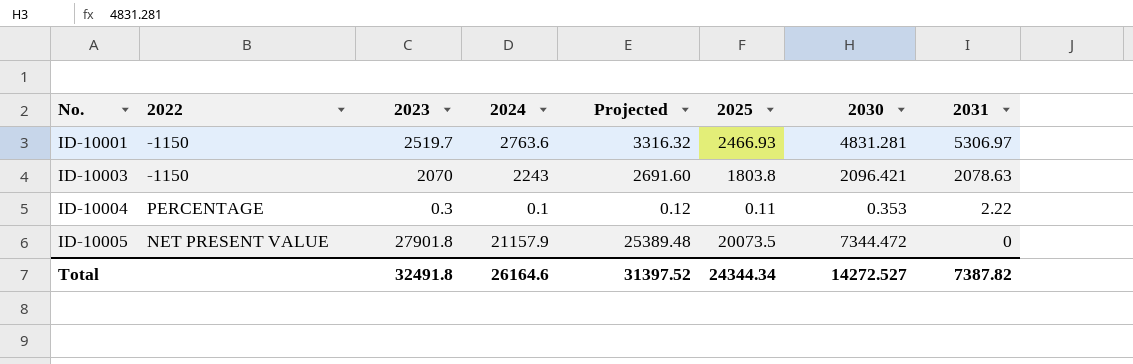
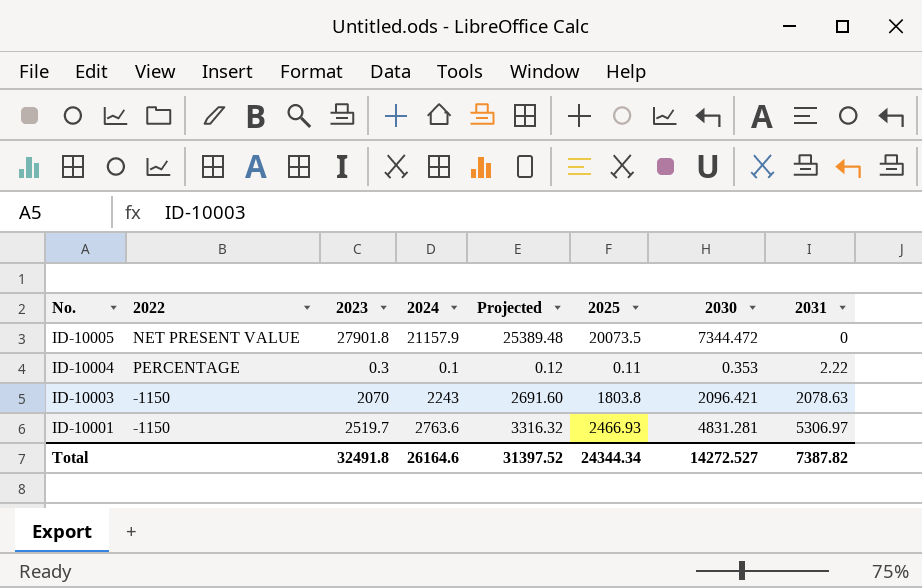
row order: No. ascending -> No. descending

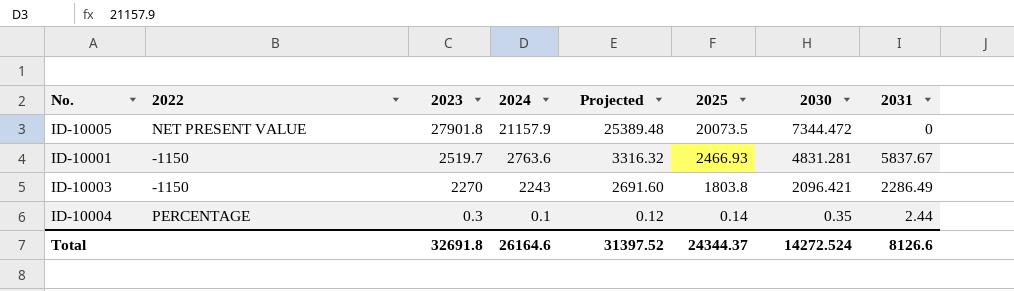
row order: No. descending -> 2023 descending
ID-10001 | 2031: 5306.97 -> 5837.67
ID-10003 | 2023: 2070 -> 2270
ID-10003 | 2031: 2078.63 -> 2286.49
ID-10004 | 2025: 0.11 -> 0.14
ID-10004 | 2030: 0.353 -> 0.35
ID-10004 | 2031: 2.22 -> 2.44
Total | 2023: 32491.8 -> 32691.8
Total | 2025: 24344.34 -> 24344.37
Total | 2030: 14272.527 -> 14272.524
Total | 2031: 7387.82 -> 8126.6

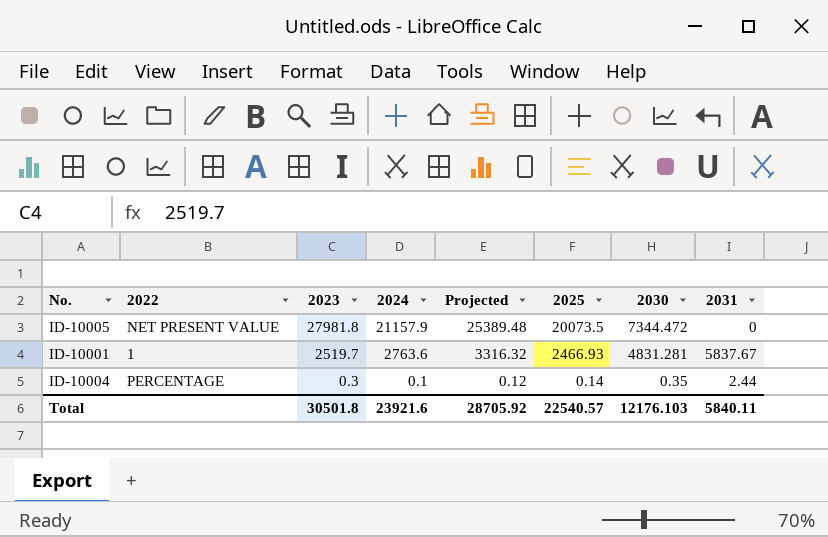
row ID-10003: -1150 | 2270 | 2243 | 2691.60 | 1803.8 | 2096.421 | 2286.49 -> none
ID-10005 | 2023: 27901.8 -> 27981.8
ID-10001 | 2022: -1150 -> 1
Total | 2023: 32691.8 -> 30501.8
Total | 2024: 26164.6 -> 23921.6
Total | Projected: 31397.52 -> 28705.92
Total | 2025: 24344.37 -> 22540.57
Total | 2030: 14272.524 -> 12176.103
Total | 2031: 8126.6 -> 5840.11

